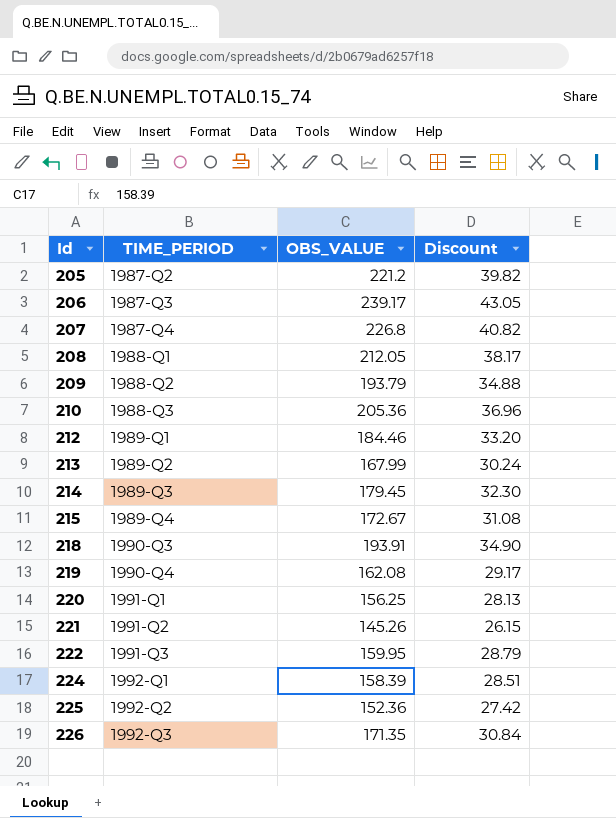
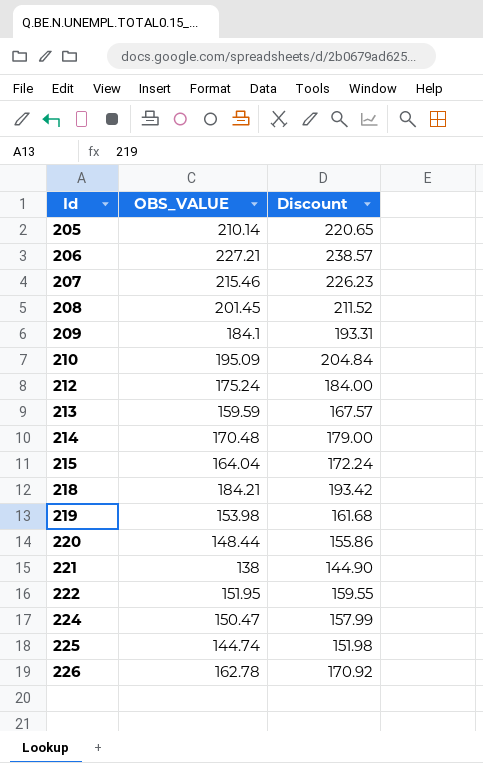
column TIME_PERIOD | position: 2 -> none
column Discount | formula: [OBS_VALUE] * 0.18 -> [OBS_VALUE] * 1.05
205 | OBS_VALUE: 221.2 -> 210.14
206 | OBS_VALUE: 239.17 -> 227.21
207 | OBS_VALUE: 226.8 -> 215.46
208 | OBS_VALUE: 212.05 -> 201.45
209 | OBS_VALUE: 193.79 -> 184.1
210 | OBS_VALUE: 205.36 -> 195.09
212 | OBS_VALUE: 184.46 -> 175.24
213 | OBS_VALUE: 167.99 -> 159.59
214 | OBS_VALUE: 179.45 -> 170.48
215 | OBS_VALUE: 172.67 -> 164.04
218 | OBS_VALUE: 193.91 -> 184.21
219 | OBS_VALUE: 162.08 -> 153.98
220 | OBS_VALUE: 156.25 -> 148.44
221 | OBS_VALUE: 145.26 -> 138
222 | OBS_VALUE: 159.95 -> 151.95
224 | OBS_VALUE: 158.39 -> 150.47
225 | OBS_VALUE: 152.36 -> 144.74
226 | OBS_VALUE: 171.35 -> 162.78

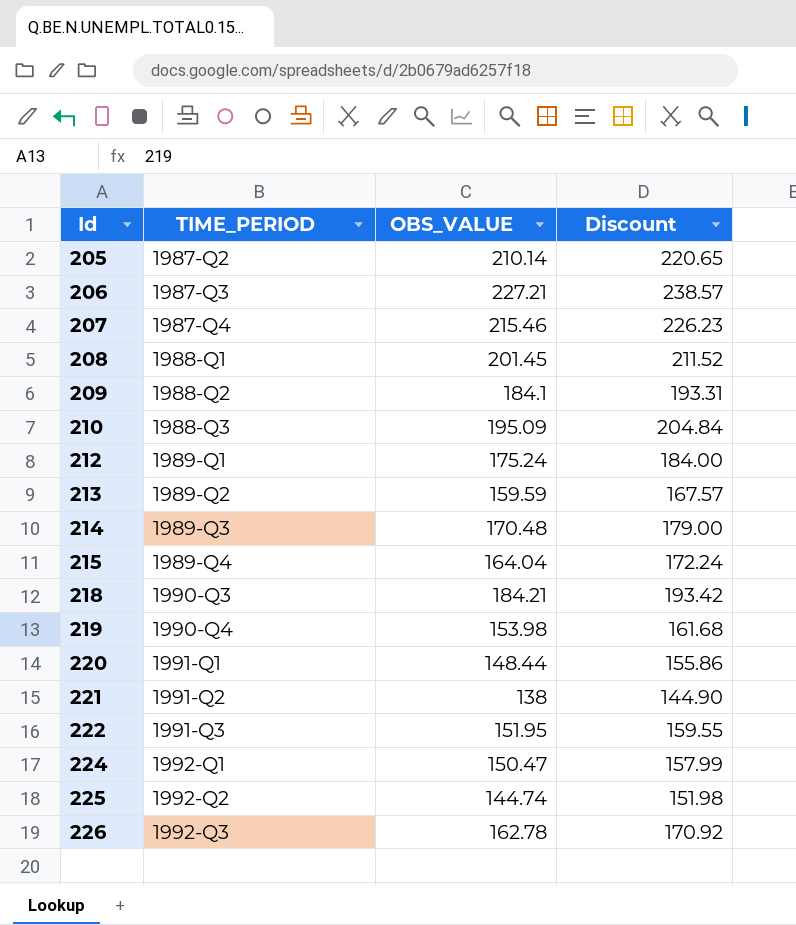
column TIME_PERIOD | position: none -> 2

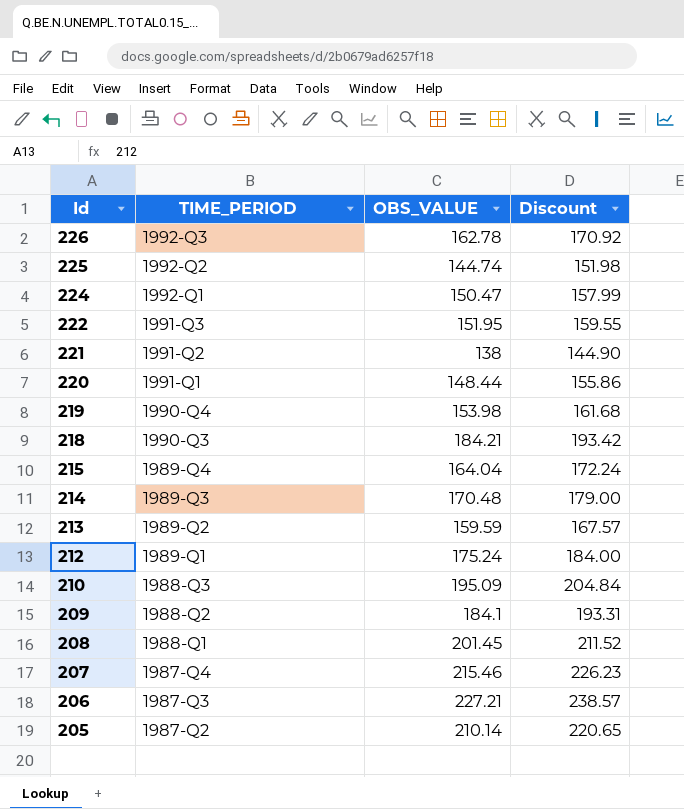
row order: Id ascending -> Id descending

